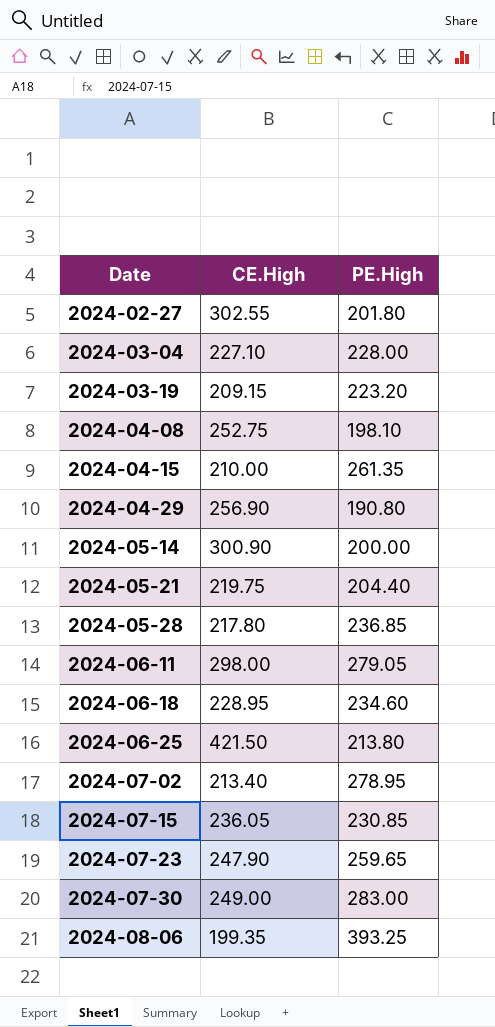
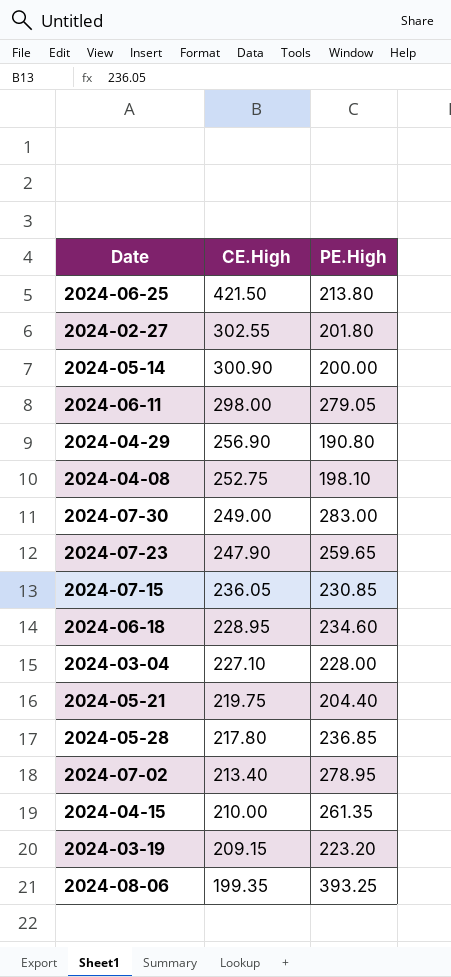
row order: Date ascending -> CE.High descending

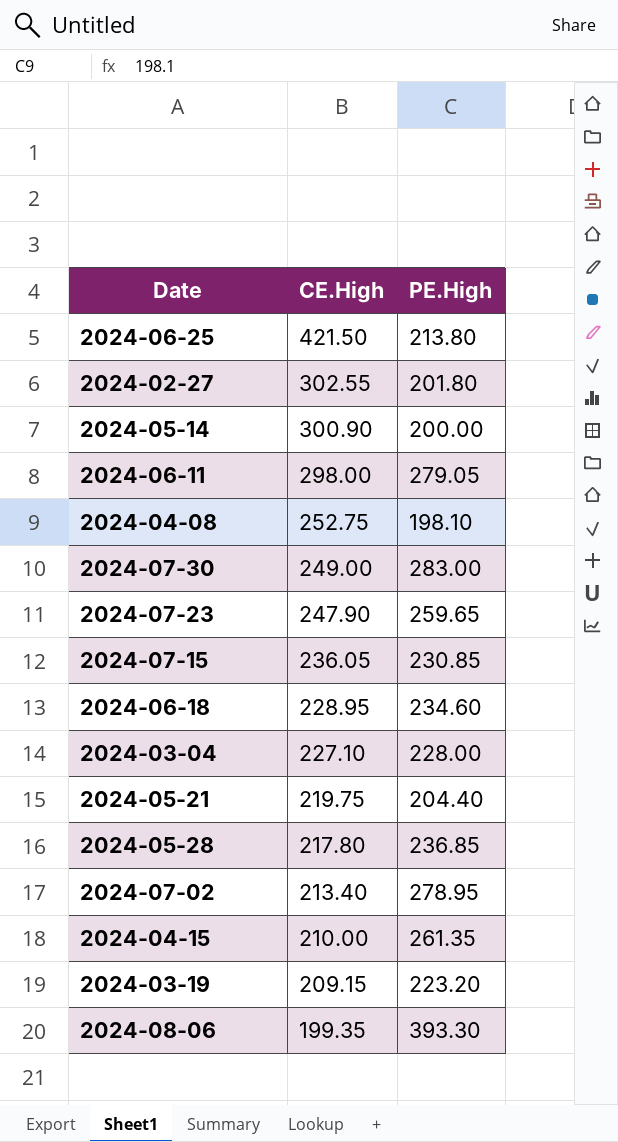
row 2024-04-29: 256.90 | 190.80 -> none
2024-08-06 | PE.High: 393.25 -> 393.30

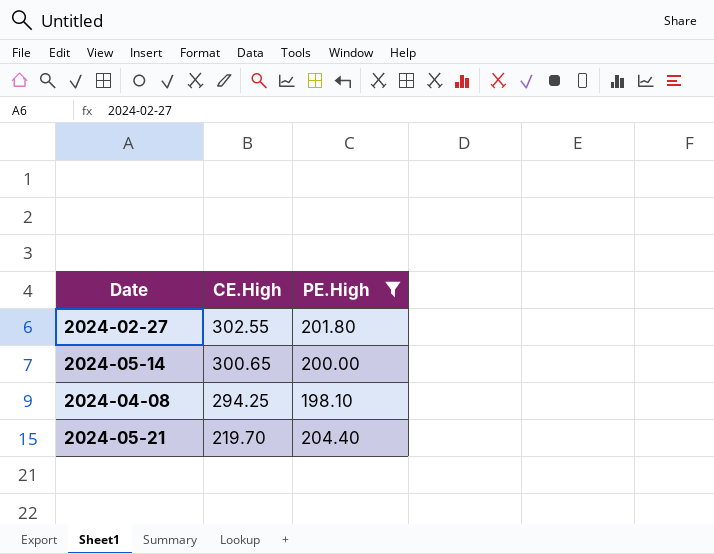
filter: none -> PE.High <= 204.40
2024-05-14 | CE.High: 300.90 -> 300.65
2024-04-08 | CE.High: 252.75 -> 294.25
2024-05-21 | CE.High: 219.75 -> 219.70

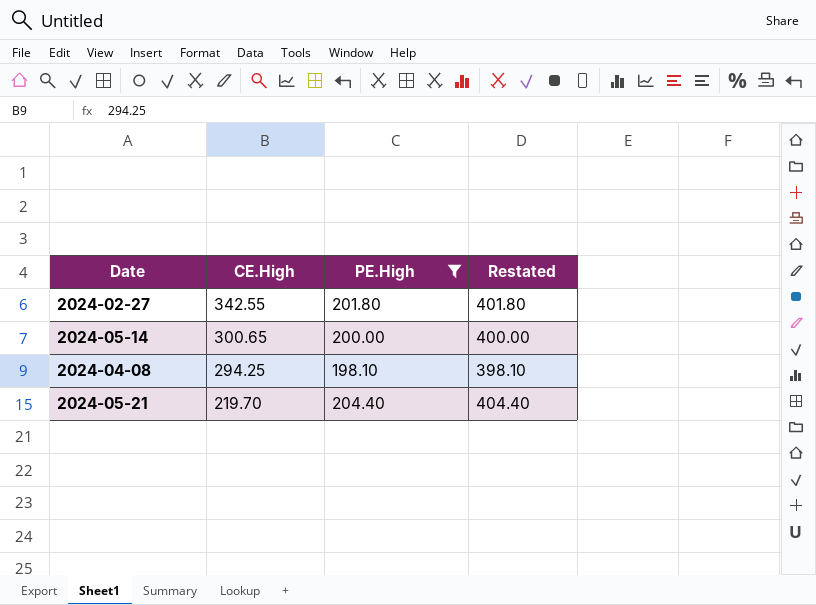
column Restated | formula: none -> [PE.High] + 200
2024-02-27 | CE.High: 302.55 -> 342.55

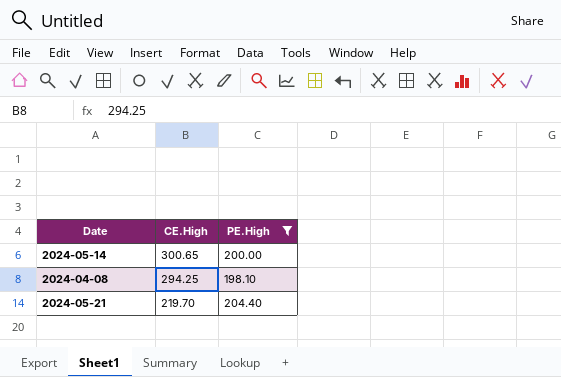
column Restated | formula: [PE.High] + 200 -> none
row 2024-02-27: 342.55 | 201.80 | 401.80 -> none

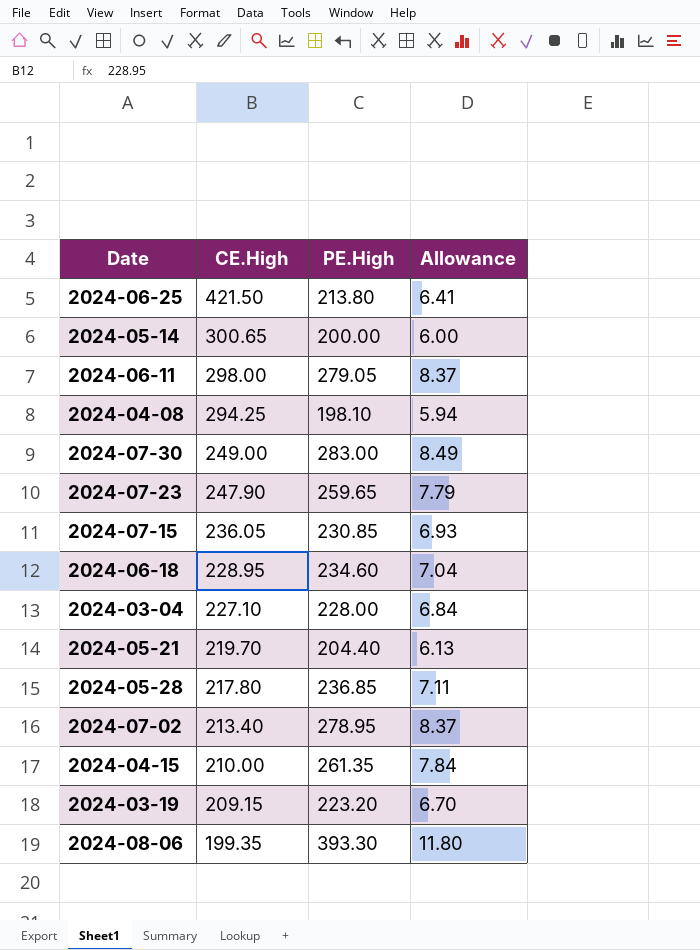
filter: PE.High <= 204.40 -> none
column Allowance | formula: none -> [PE.High] * 0.03

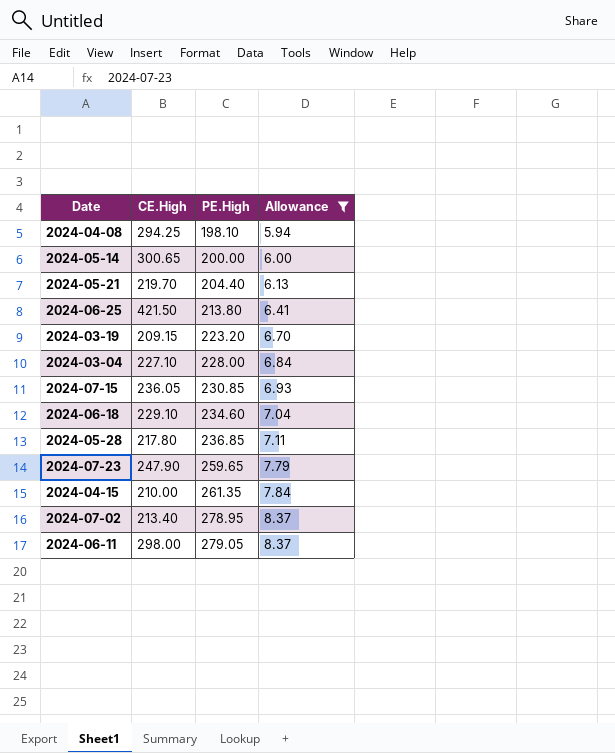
filter: none -> Allowance <= 8.37
row order: CE.High descending -> PE.High ascending
2024-06-18 | CE.High: 228.95 -> 229.10

